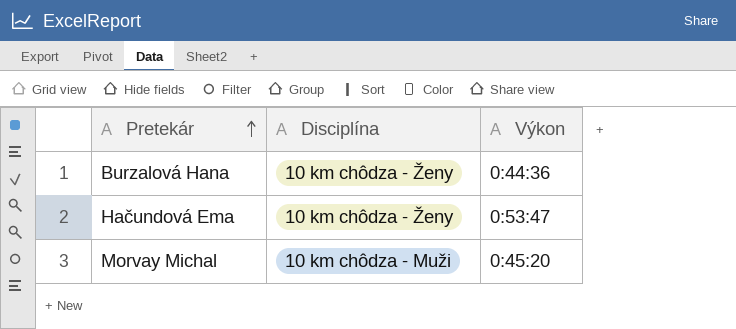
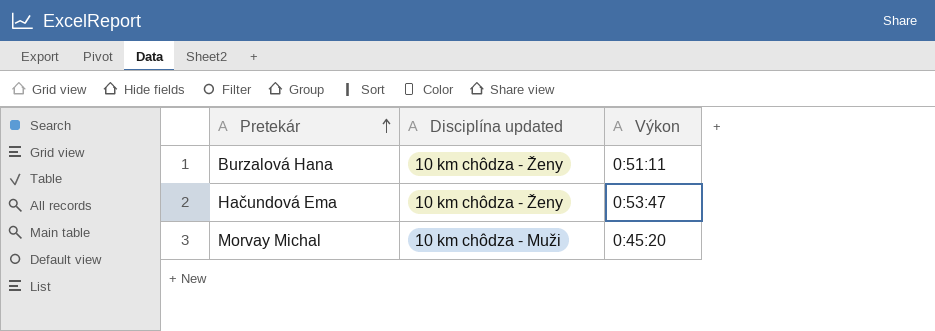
column name: Disciplína -> Disciplína updated
Burzalová Hana | Výkon: 0:44:36 -> 0:51:11

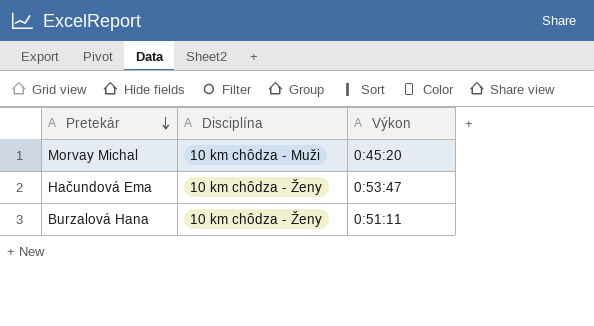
row order: Pretekár ascending -> Pretekár descending
column name: Disciplína updated -> Disciplína

